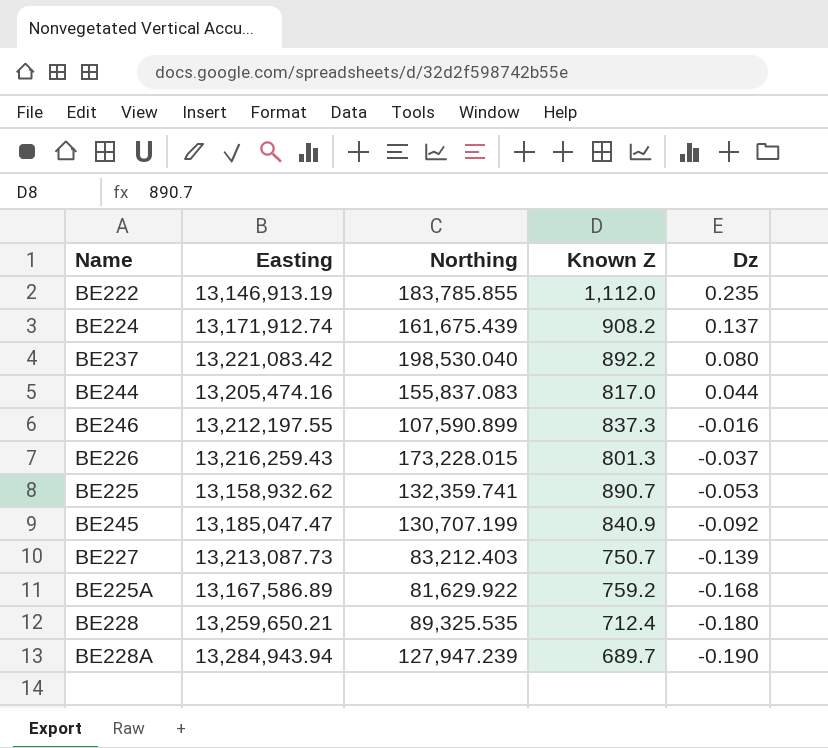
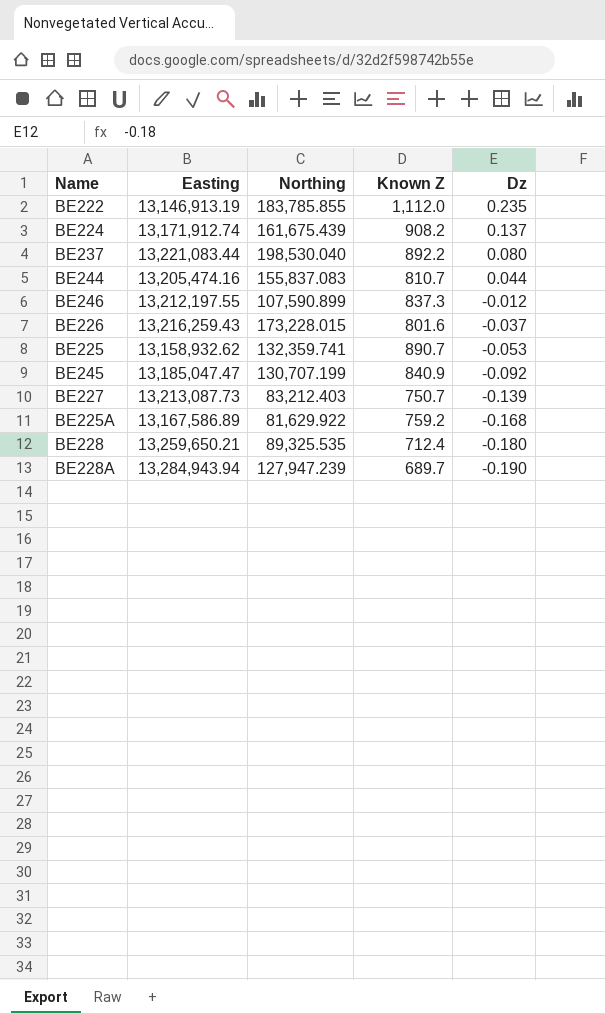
BE237 | Easting: 13,221,083.42 -> 13,221,083.44
BE244 | Known Z: 817.0 -> 810.7
BE246 | Dz: -0.016 -> -0.012
BE226 | Known Z: 801.3 -> 801.6

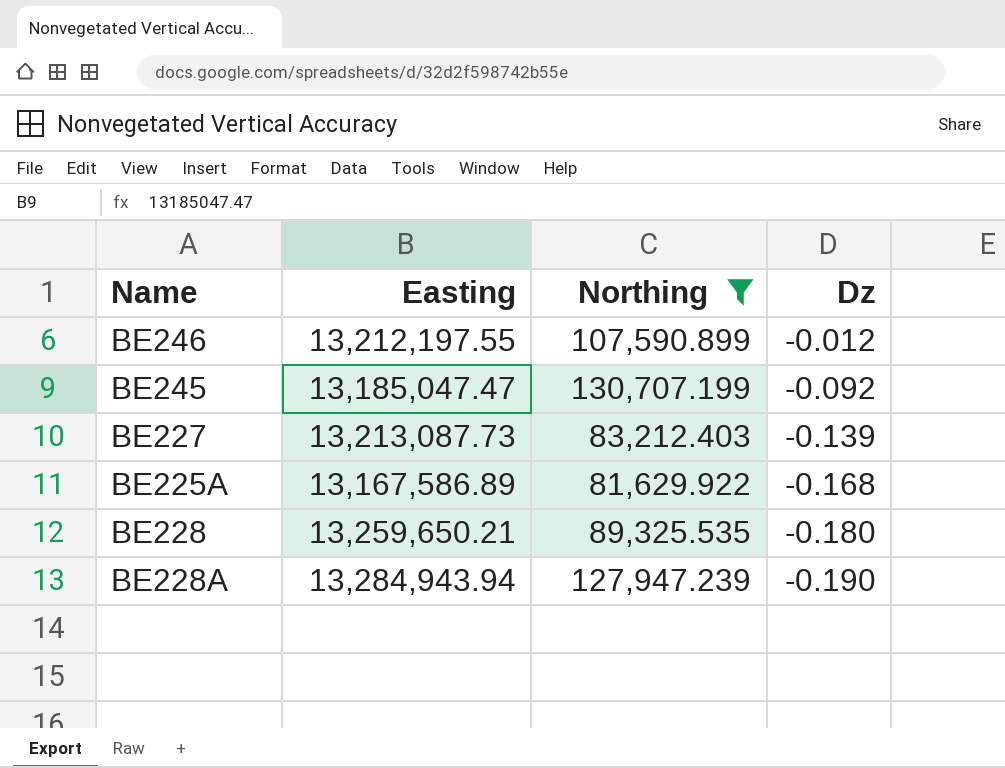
filter: none -> Northing <= 130,707.199
column Known Z | position: 4 -> none

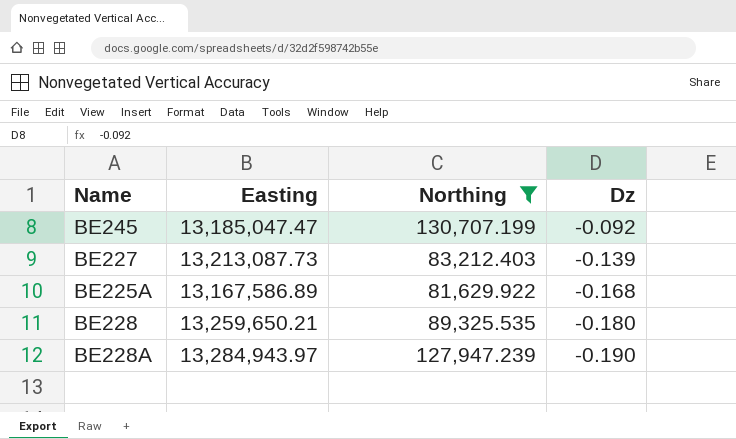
row BE246: 13,212,197.55 | 107,590.899 | -0.012 -> none
BE228A | Easting: 13,284,943.94 -> 13,284,943.97

